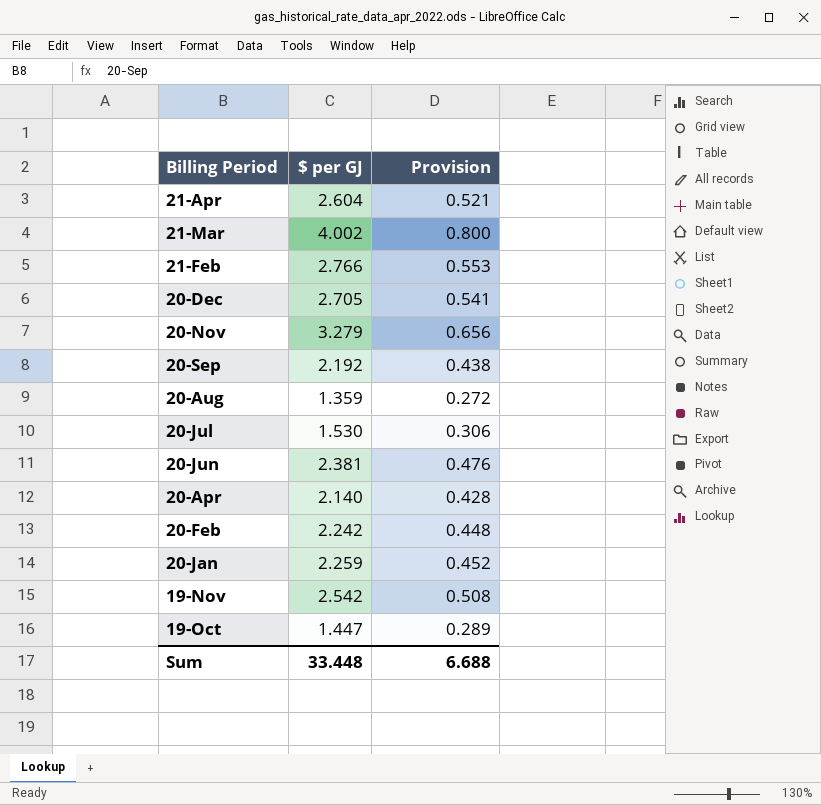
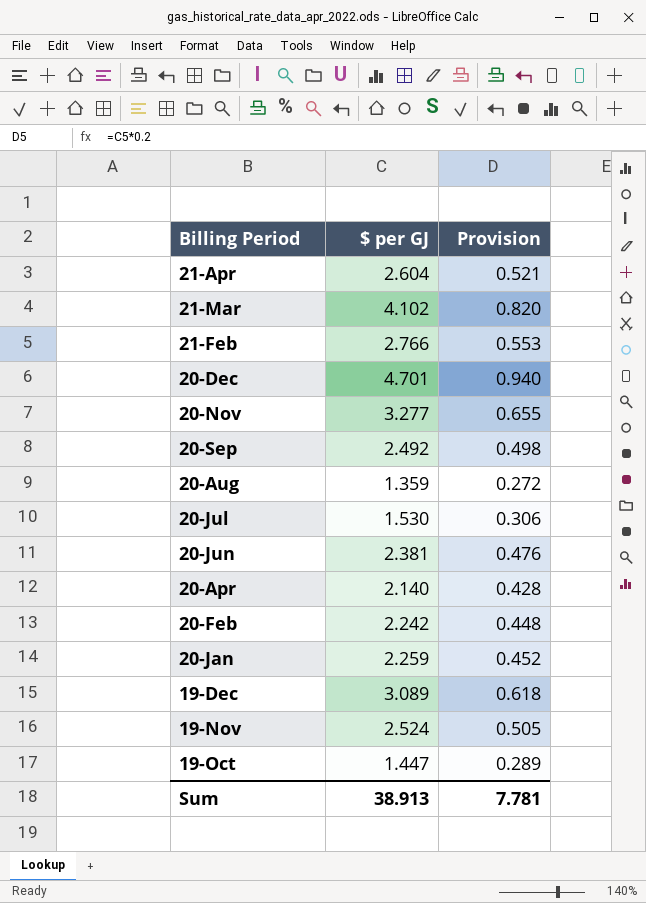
21-Mar | $ per GJ: 4.002 -> 4.102
21-Mar | Provision: 0.800 -> 0.820
20-Dec | $ per GJ: 2.705 -> 4.701
20-Dec | Provision: 0.541 -> 0.940
20-Nov | $ per GJ: 3.279 -> 3.277
20-Nov | Provision: 0.656 -> 0.655
20-Sep | $ per GJ: 2.192 -> 2.492
20-Sep | Provision: 0.438 -> 0.498
row 19-Dec: none -> 3.089 | 0.618
19-Nov | $ per GJ: 2.542 -> 2.524
19-Nov | Provision: 0.508 -> 0.505
Sum | $ per GJ: 33.448 -> 38.913
Sum | Provision: 6.688 -> 7.781

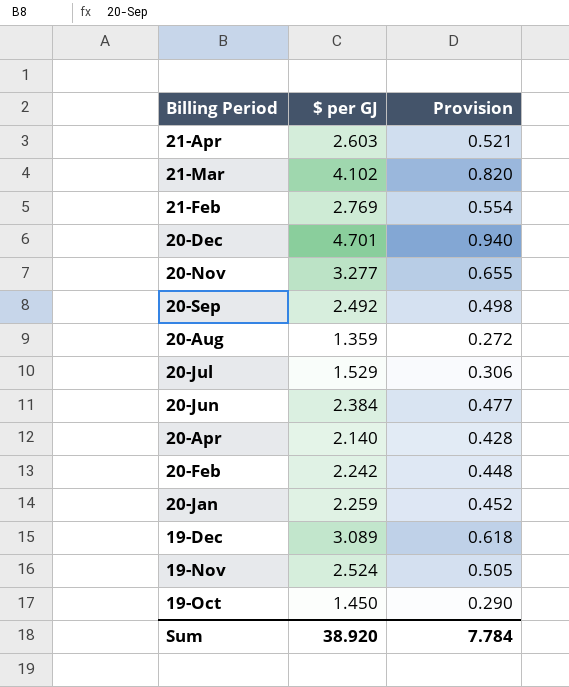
21-Apr | $ per GJ: 2.604 -> 2.603
21-Feb | $ per GJ: 2.766 -> 2.769
21-Feb | Provision: 0.553 -> 0.554
20-Jul | $ per GJ: 1.530 -> 1.529
20-Jun | $ per GJ: 2.381 -> 2.384
20-Jun | Provision: 0.476 -> 0.477
19-Oct | $ per GJ: 1.447 -> 1.450
19-Oct | Provision: 0.289 -> 0.290
Sum | $ per GJ: 38.913 -> 38.920
Sum | Provision: 7.781 -> 7.784

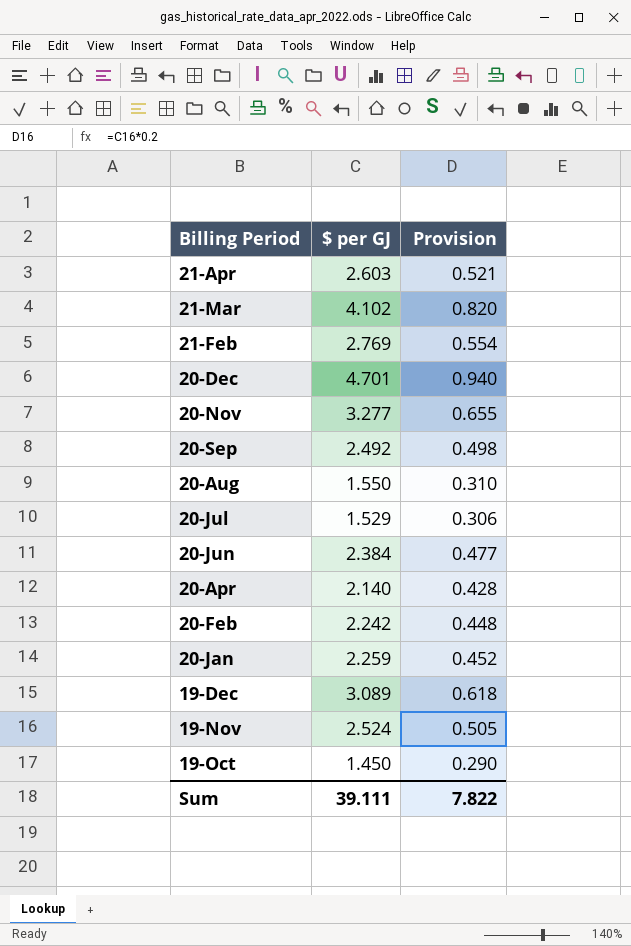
20-Aug | $ per GJ: 1.359 -> 1.550
20-Aug | Provision: 0.272 -> 0.310
Sum | $ per GJ: 38.920 -> 39.111
Sum | Provision: 7.784 -> 7.822

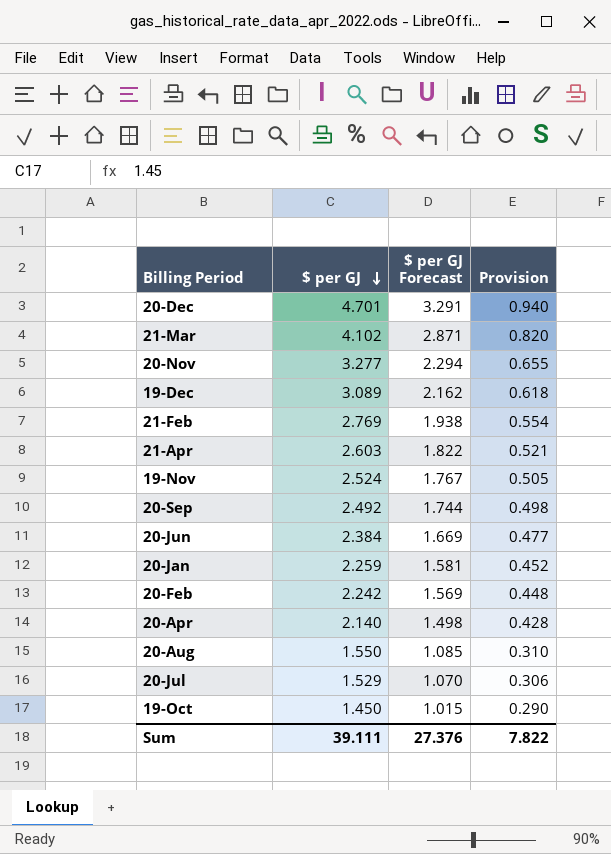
row order: none -> $ per GJ descending
column $ per GJ Forecast | formula: none -> [$ per GJ] * 0.7

